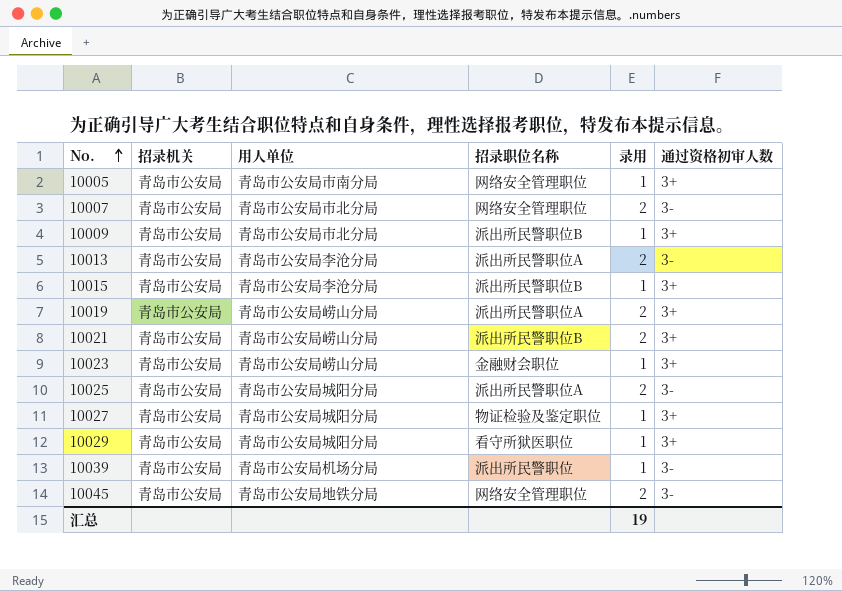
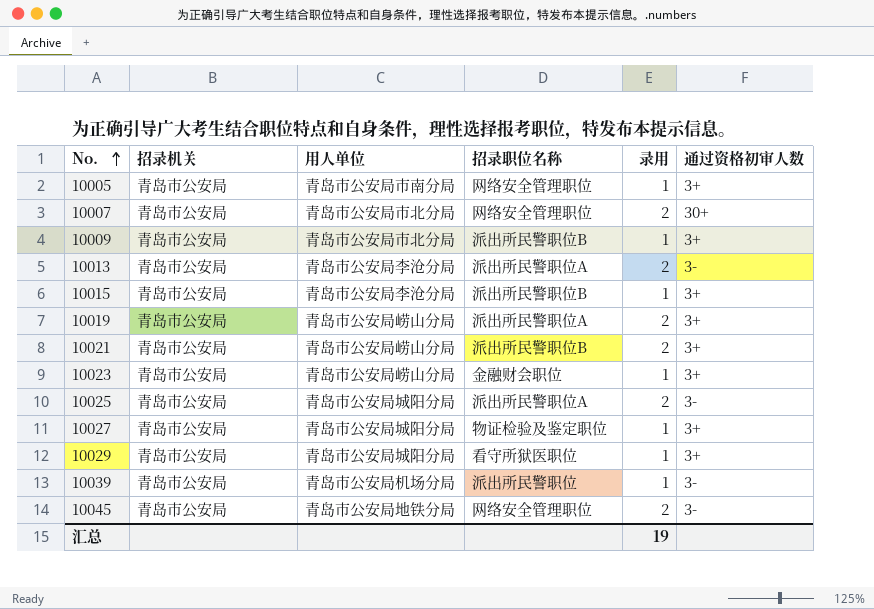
10007 | 通过资格初审人数: 3- -> 30+

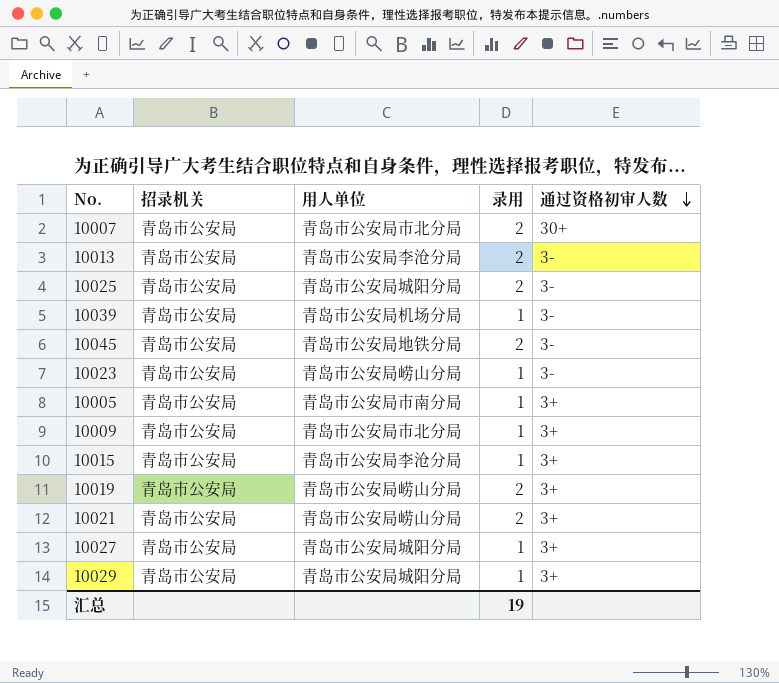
row order: No. ascending -> 通过资格初审人数 descending
column 招录职位名称 | position: 4 -> none
10023 | 通过资格初审人数: 3+ -> 3-

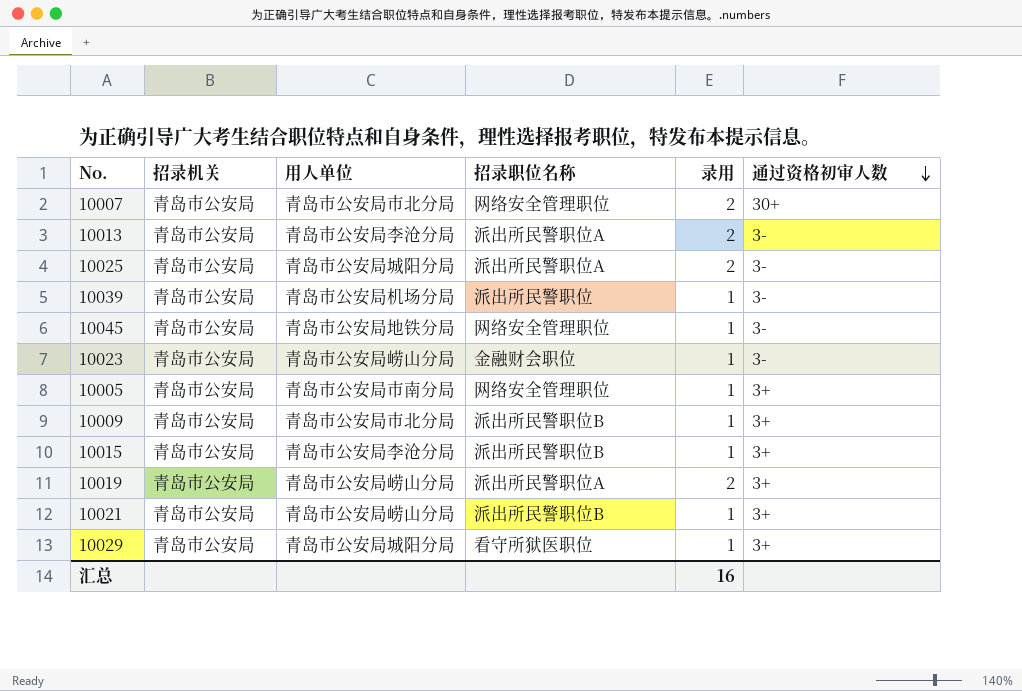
column 招录职位名称 | position: none -> 4
row 10027: 青岛市公安局 | 青岛市公安局城阳分局 | 1 | 3+ -> none
10045 | 录用: 2 -> 1
10021 | 录用: 2 -> 1
汇总 | 录用: 19 -> 16

